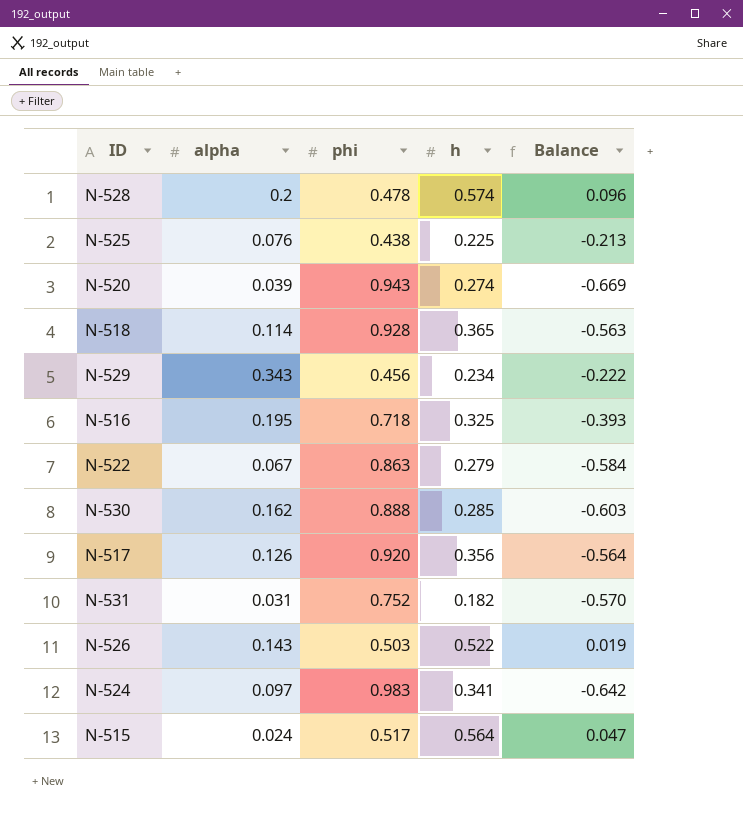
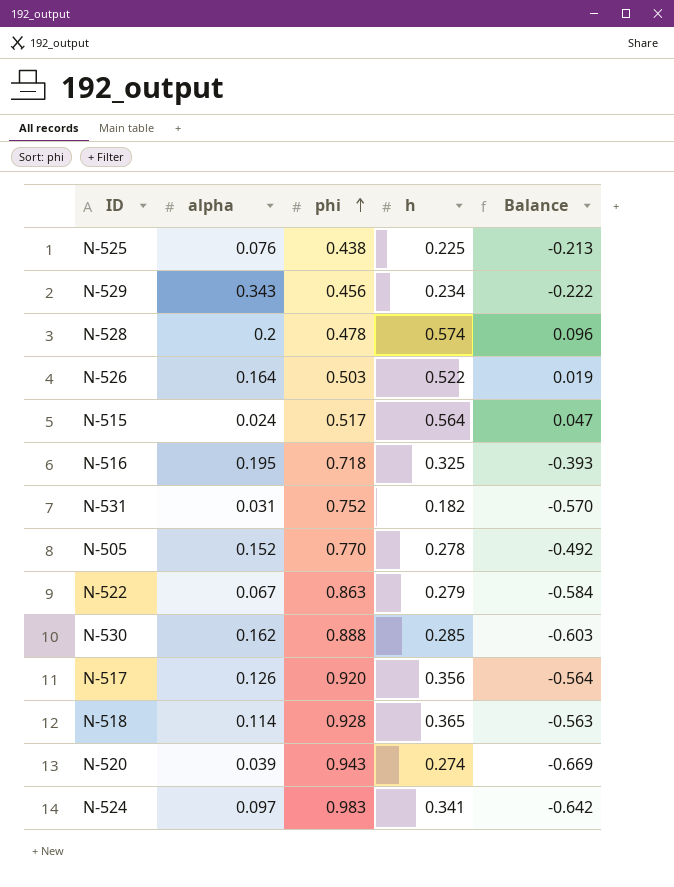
row order: none -> phi ascending
N-526 | alpha: 0.143 -> 0.164
row N-505: none -> 0.152 | 0.770 | 0.278 | -0.492

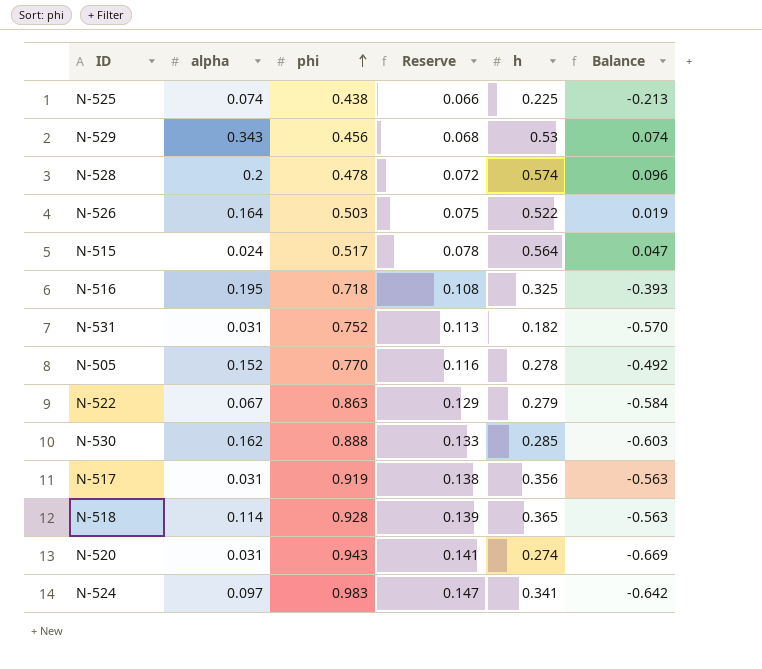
column Reserve | formula: none -> [phi] * 0.15
N-525 | alpha: 0.076 -> 0.074
N-529 | h: 0.234 -> 0.53
N-529 | Balance: -0.222 -> 0.074
N-517 | alpha: 0.126 -> 0.031
N-517 | phi: 0.920 -> 0.919
N-517 | Balance: -0.564 -> -0.563
N-520 | alpha: 0.039 -> 0.031

